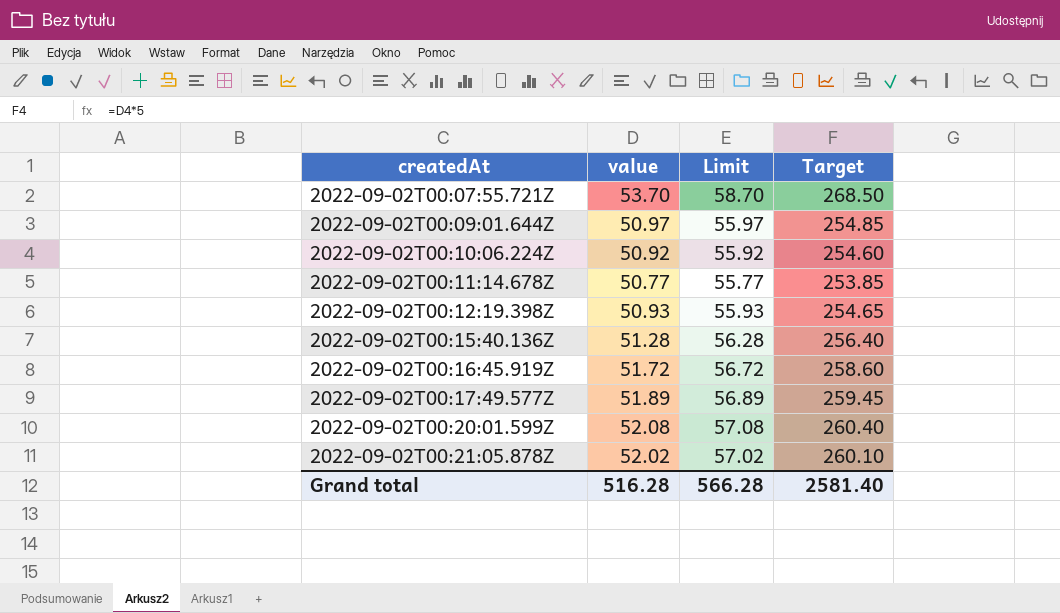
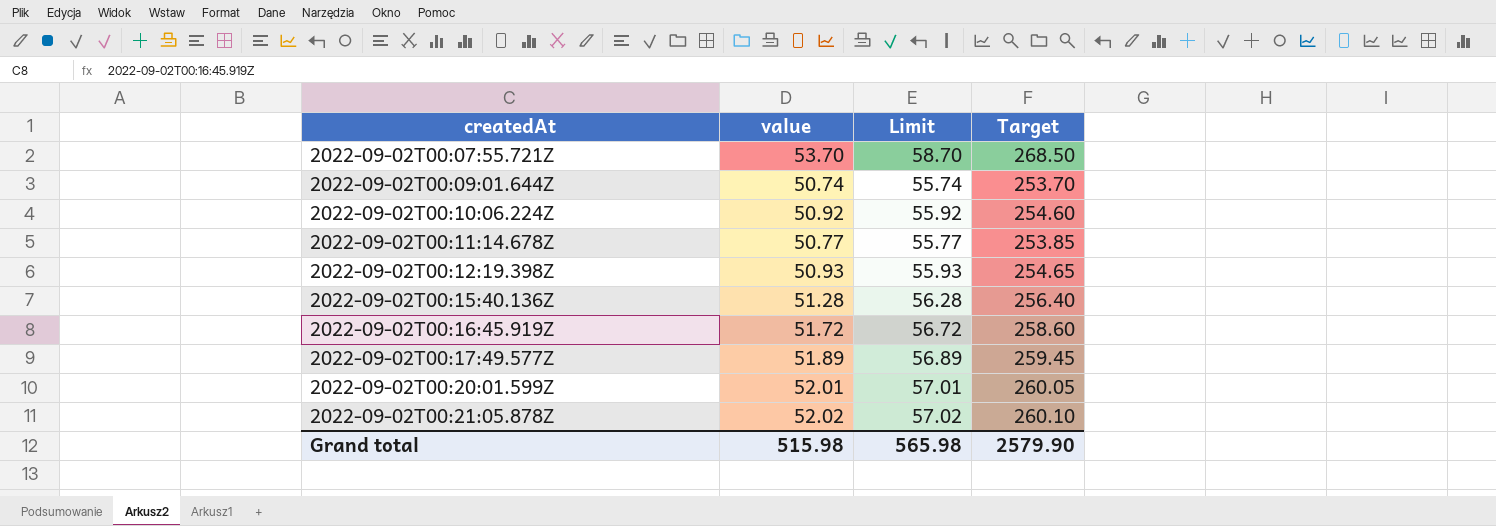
2022-09-02T00:09:01.644Z | value: 50.97 -> 50.74
2022-09-02T00:09:01.644Z | Limit: 55.97 -> 55.74
2022-09-02T00:09:01.644Z | Target: 254.85 -> 253.70
2022-09-02T00:20:01.599Z | value: 52.08 -> 52.01
2022-09-02T00:20:01.599Z | Limit: 57.08 -> 57.01
2022-09-02T00:20:01.599Z | Target: 260.40 -> 260.05
Grand total | value: 516.28 -> 515.98
Grand total | Limit: 566.28 -> 565.98
Grand total | Target: 2581.40 -> 2579.90

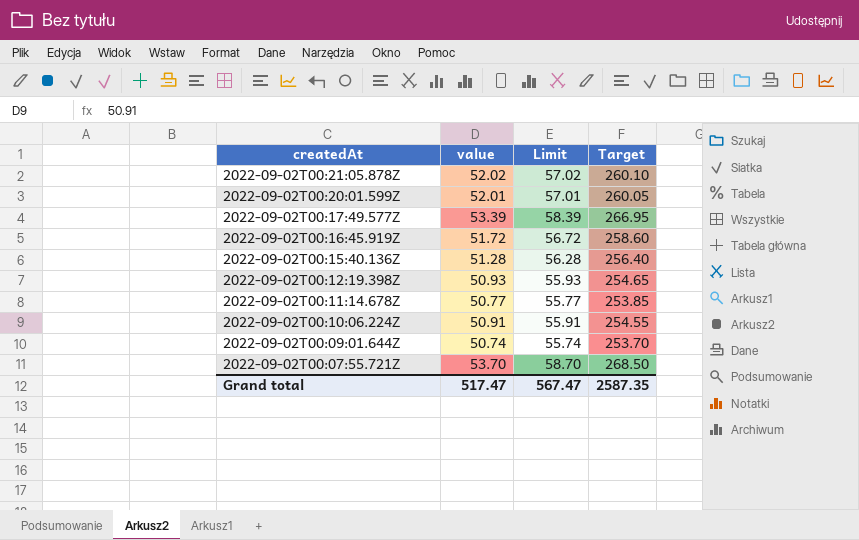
row order: createdAt ascending -> createdAt descending
2022-09-02T00:17:49.577Z | value: 51.89 -> 53.39
2022-09-02T00:17:49.577Z | Limit: 56.89 -> 58.39
2022-09-02T00:17:49.577Z | Target: 259.45 -> 266.95
2022-09-02T00:10:06.224Z | value: 50.92 -> 50.91
2022-09-02T00:10:06.224Z | Limit: 55.92 -> 55.91
2022-09-02T00:10:06.224Z | Target: 254.60 -> 254.55
Grand total | value: 515.98 -> 517.47
Grand total | Limit: 565.98 -> 567.47
Grand total | Target: 2579.90 -> 2587.35

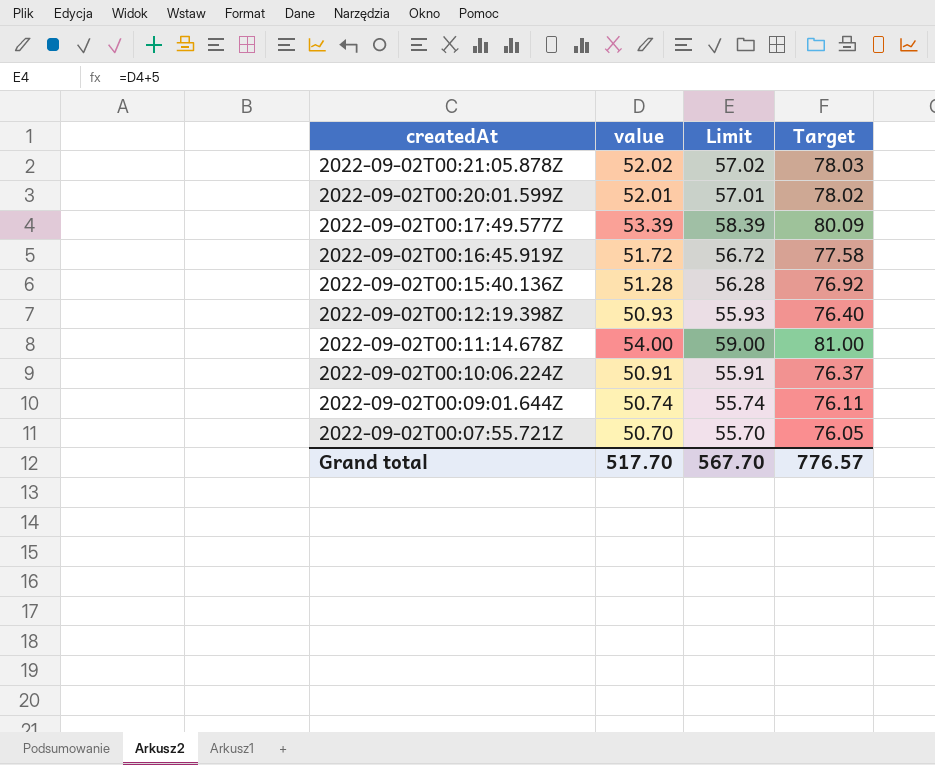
column Target | formula: [value] * 5 -> [value] * 1.5
2022-09-02T00:11:14.678Z | value: 50.77 -> 54.00
2022-09-02T00:11:14.678Z | Limit: 55.77 -> 59.00
2022-09-02T00:07:55.721Z | value: 53.70 -> 50.70
2022-09-02T00:07:55.721Z | Limit: 58.70 -> 55.70
Grand total | value: 517.47 -> 517.70
Grand total | Limit: 567.47 -> 567.70
Grand total | Target: 2587.35 -> 776.57

